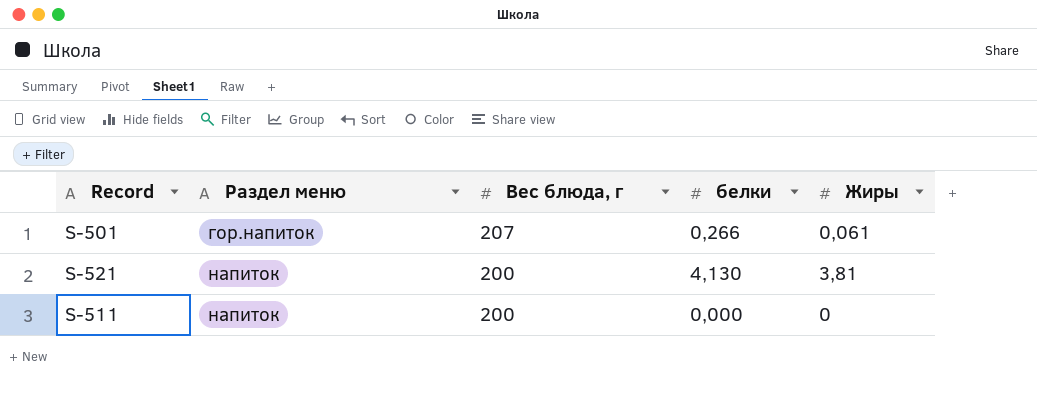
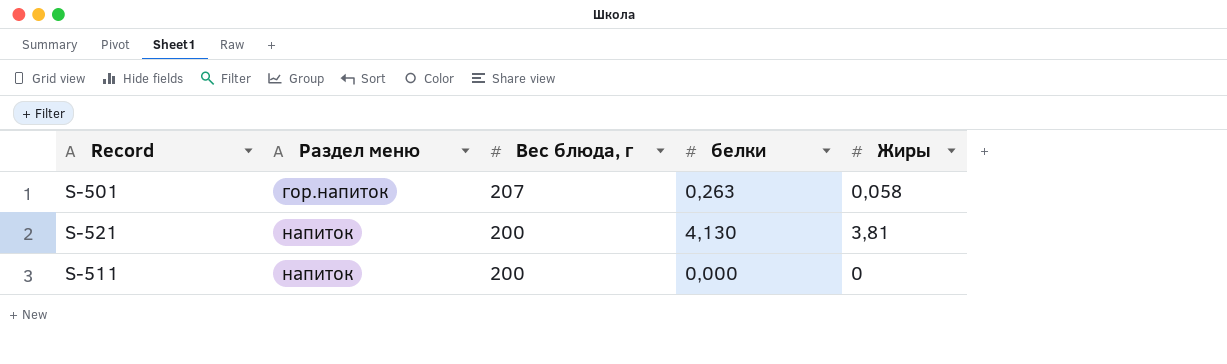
S-501 | белки: 0,266 -> 0,263
S-501 | Жиры: 0,061 -> 0,058

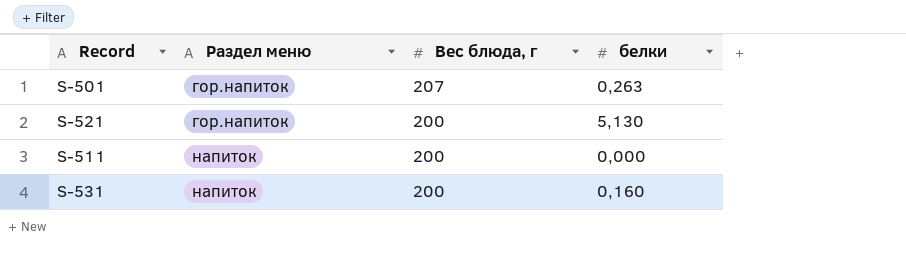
column Жиры | position: 5 -> none
S-521 | Раздел меню: напиток -> гор.напиток
S-521 | белки: 4,130 -> 5,130
row S-531: none -> напиток | 200 | 0,160

